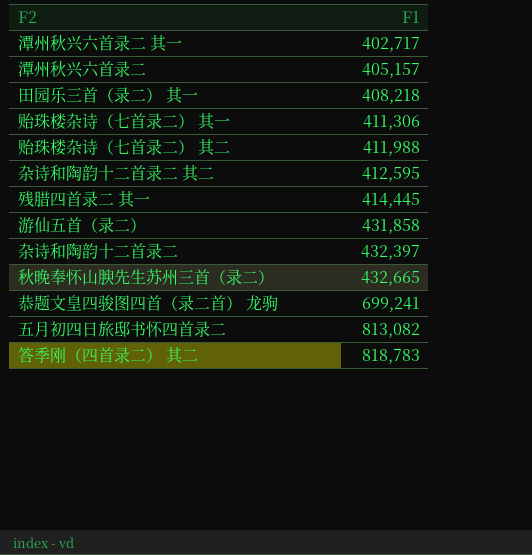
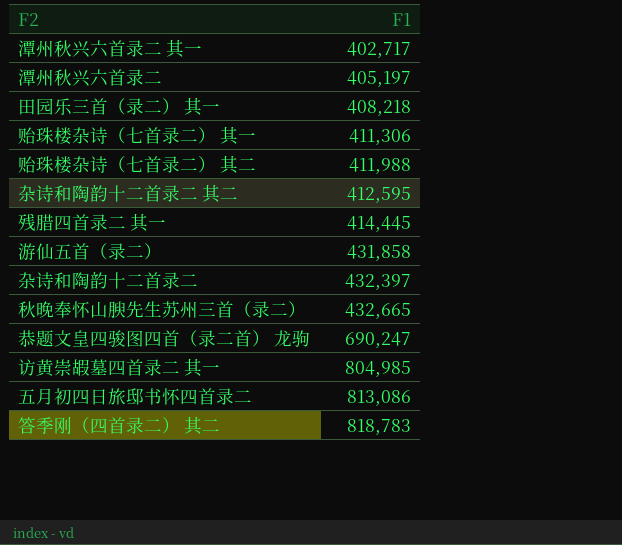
潭州秋兴六首录二 | F1: 405,157 -> 405,197
恭题文皇四骏图四首（录二首） 龙驹 | F1: 699,241 -> 690,247
row 访黄崇嘏墓四首录二 其一: none -> 804,985
五月初四日旅邸书怀四首录二 | F1: 813,082 -> 813,086

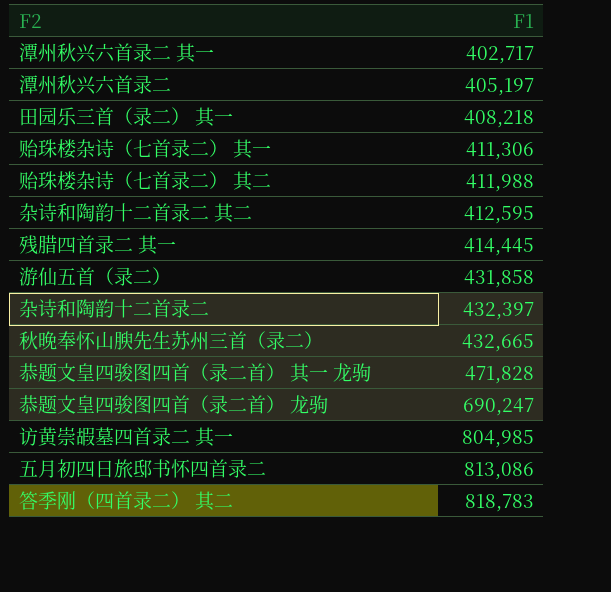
row 恭题文皇四骏图四首（录二首） 其一 龙驹: none -> 471,828

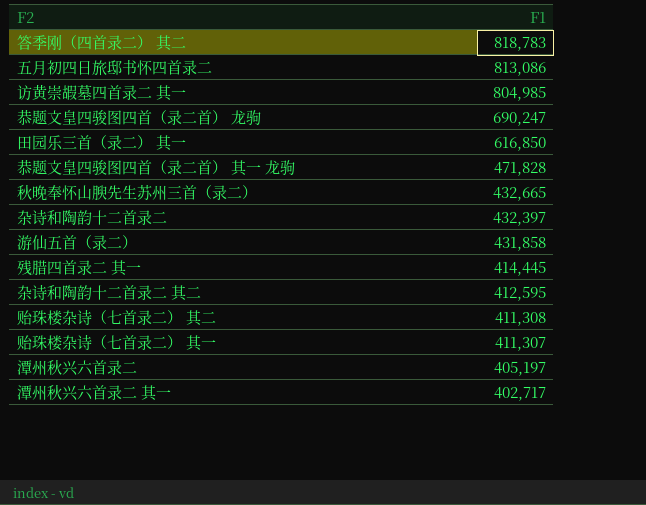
row order: F1 ascending -> F1 descending
田园乐三首（录二） 其一 | F1: 408,218 -> 616,850
贻珠楼杂诗（七首录二） 其二 | F1: 411,988 -> 411,308
贻珠楼杂诗（七首录二） 其一 | F1: 411,306 -> 411,307

